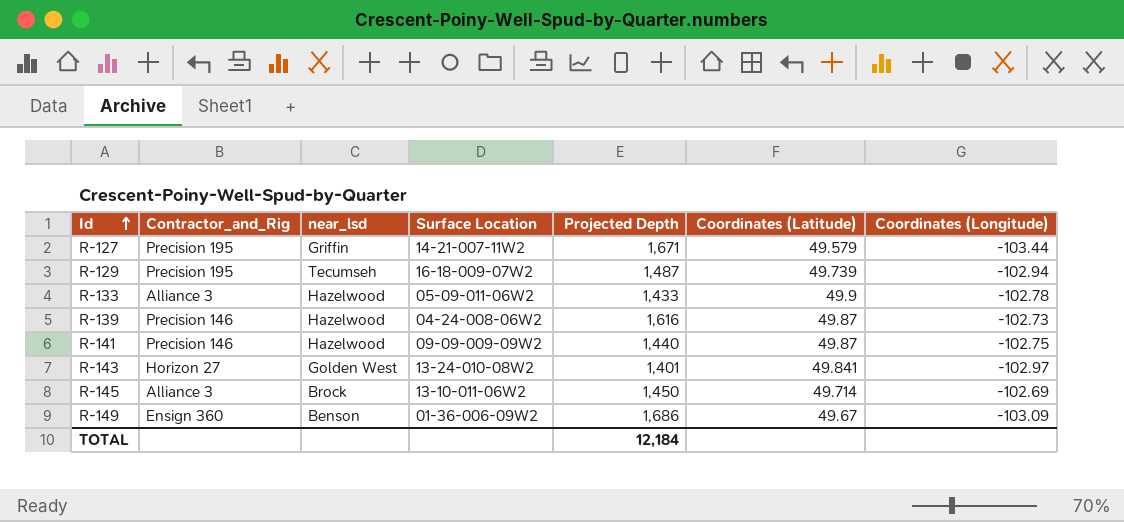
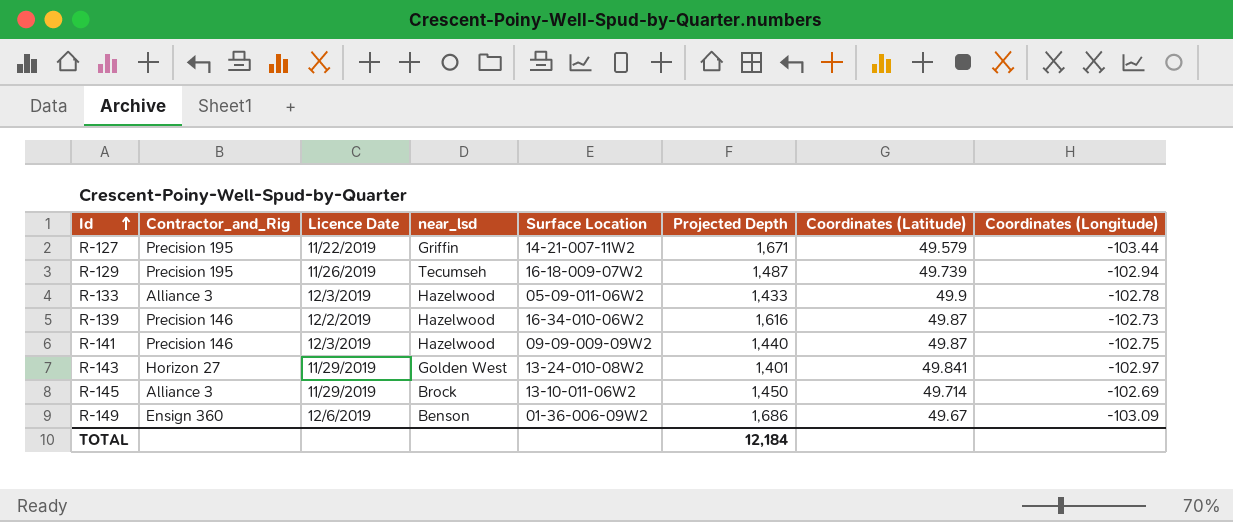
column Licence Date | position: none -> 3
R-139 | Surface Location: 04-24-008-06W2 -> 16-34-010-06W2

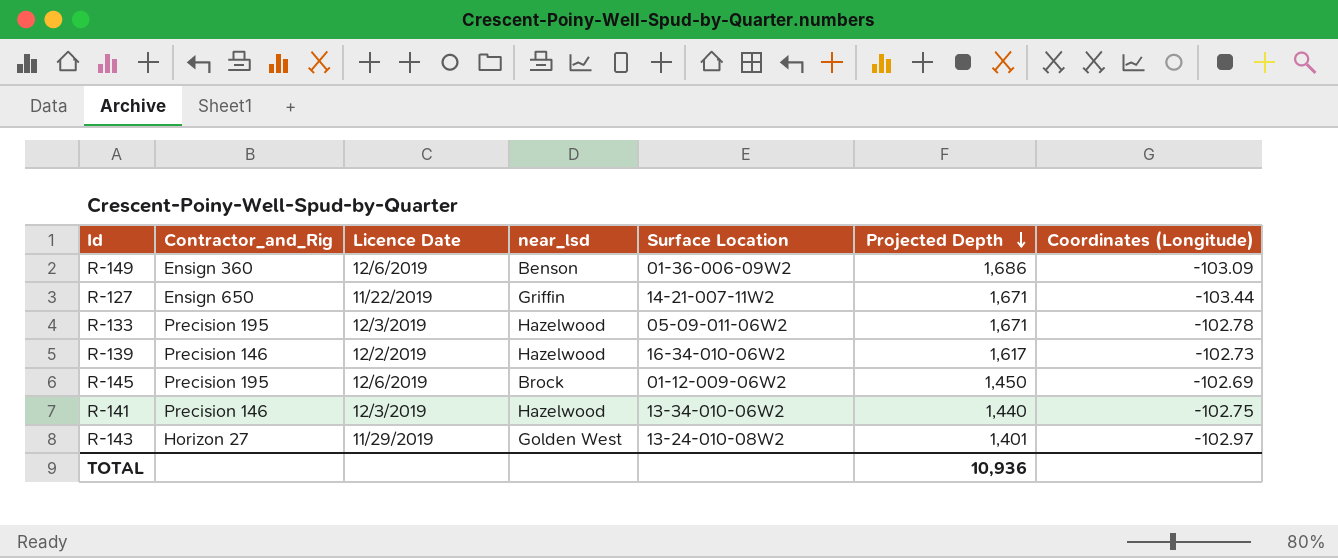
row order: Id ascending -> Projected Depth descending
column Coordinates (Latitude) | position: 7 -> none
row R-129: Precision 195 | 11/26/2019 | Tecumseh | 16-18-009-07W2 | 1,487 | 49.739 | -102.94 -> none
R-127 | Contractor_and_Rig: Precision 195 -> Ensign 650
R-133 | Contractor_and_Rig: Alliance 3 -> Precision 195
R-133 | Projected Depth: 1,433 -> 1,671
R-139 | Projected Depth: 1,616 -> 1,617
R-145 | Contractor_and_Rig: Alliance 3 -> Precision 195
R-145 | Licence Date: 11/29/2019 -> 12/6/2019
R-145 | Surface Location: 13-10-011-06W2 -> 01-12-009-06W2
R-141 | Surface Location: 09-09-009-09W2 -> 13-34-010-06W2
TOTAL | Projected Depth: 12,184 -> 10,936

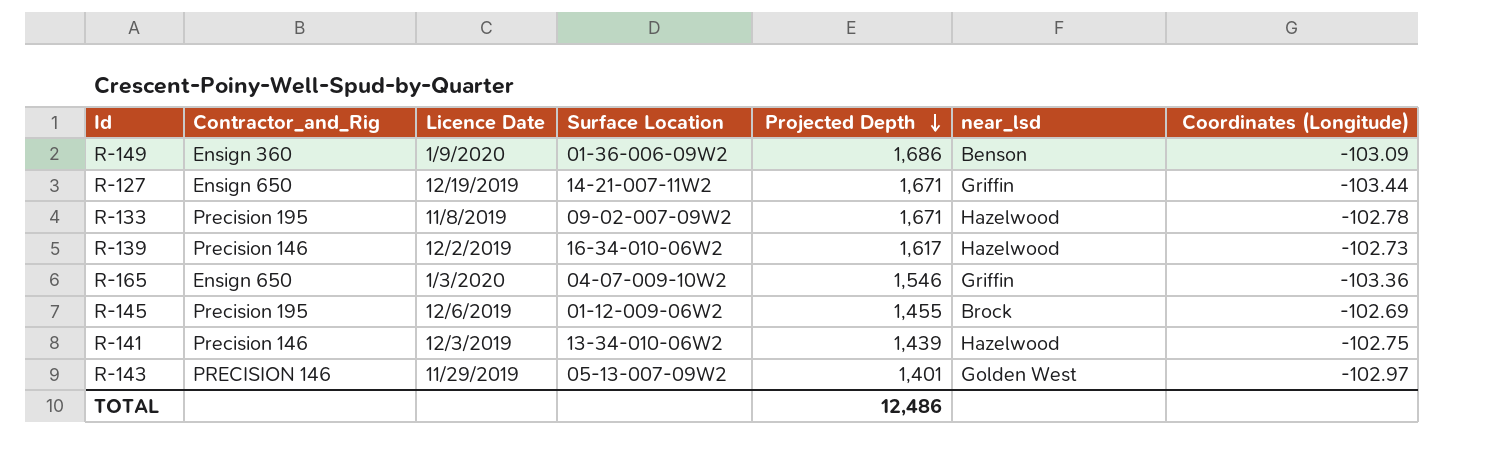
column near_lsd | position: 4 -> 6
R-149 | Licence Date: 12/6/2019 -> 1/9/2020
R-127 | Licence Date: 11/22/2019 -> 12/19/2019
R-133 | Licence Date: 12/3/2019 -> 11/8/2019
R-133 | Surface Location: 05-09-011-06W2 -> 09-02-007-09W2
row R-165: none -> Ensign 650 | 1/3/2020 | 04-07-009-10W2 | 1,546 | Griffin | -103.36
R-145 | Projected Depth: 1,450 -> 1,455
R-141 | Projected Depth: 1,440 -> 1,439
R-143 | Contractor_and_Rig: Horizon 27 -> PRECISION 146
R-143 | Surface Location: 13-24-010-08W2 -> 05-13-007-09W2
TOTAL | Projected Depth: 10,936 -> 12,486

